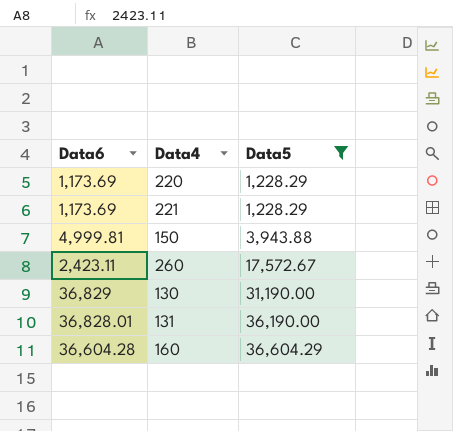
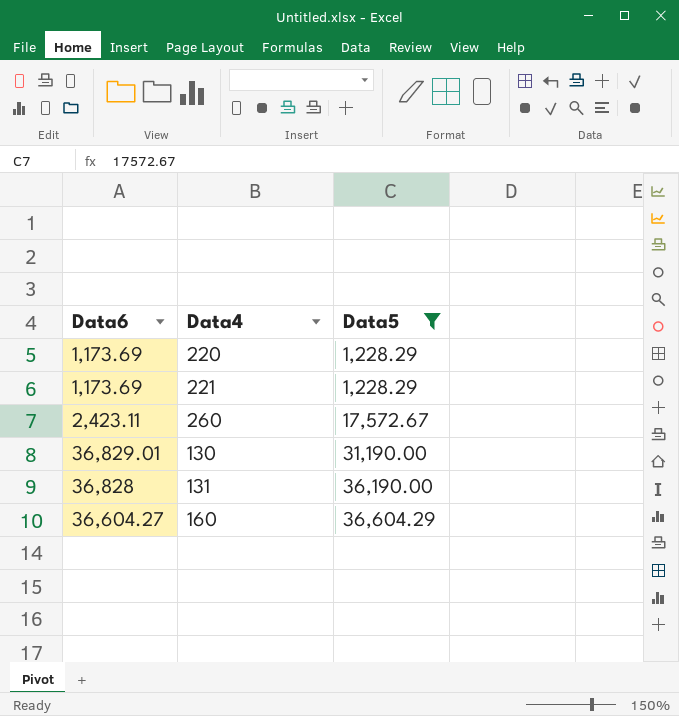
row 150: 4,999.81 | 3,943.88 -> none
130 | Data6: 36,829 -> 36,829.01
131 | Data6: 36,828.01 -> 36,828
160 | Data6: 36,604.28 -> 36,604.27

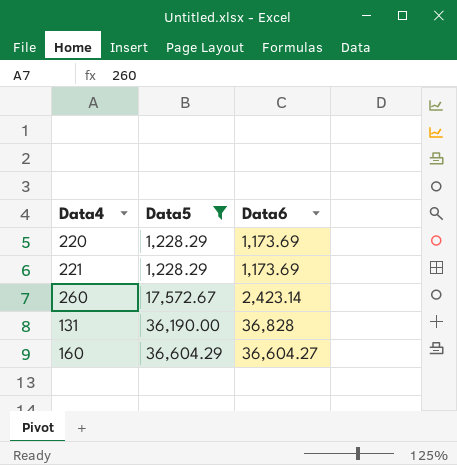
column Data6 | position: 1 -> 3
row 130: 36,829.01 | 31,190.00 -> none
260 | Data6: 2,423.11 -> 2,423.14

